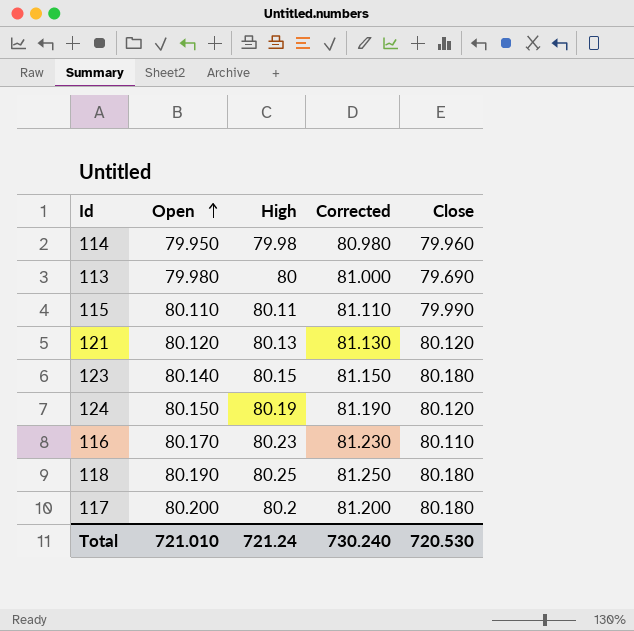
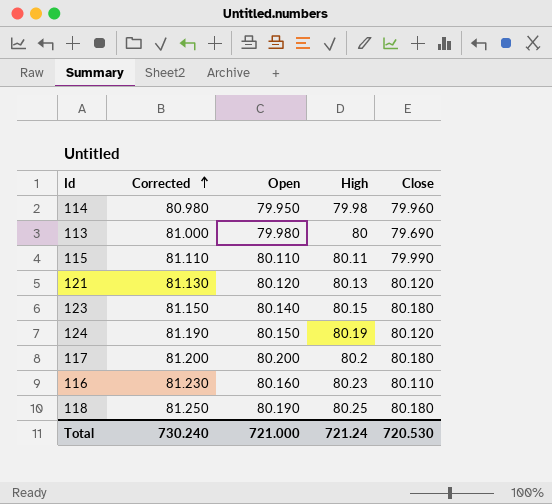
row order: Open ascending -> Corrected ascending
column Corrected | position: 4 -> 2
116 | Open: 80.170 -> 80.160
Total | Open: 721.010 -> 721.000

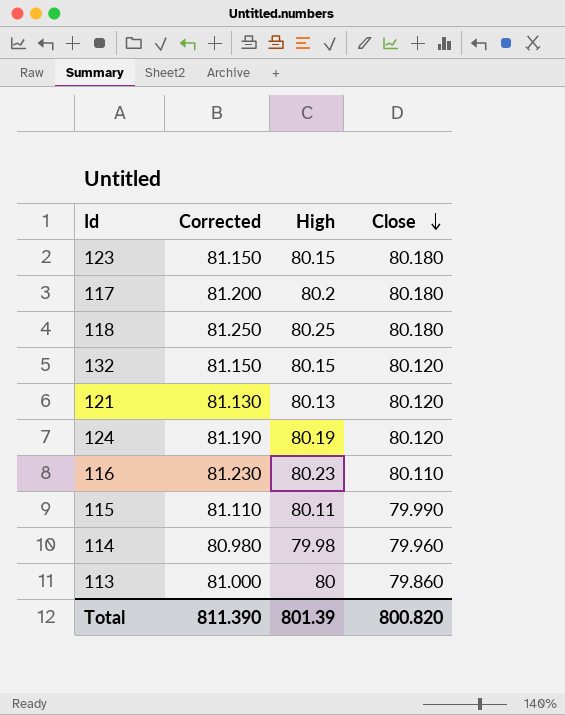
row order: Corrected ascending -> Close descending
column Open | position: 3 -> none
row 132: none -> 81.150 | 80.15 | 80.120
113 | Close: 79.690 -> 79.860
Total | Corrected: 730.240 -> 811.390
Total | High: 721.24 -> 801.39
Total | Close: 720.530 -> 800.820

